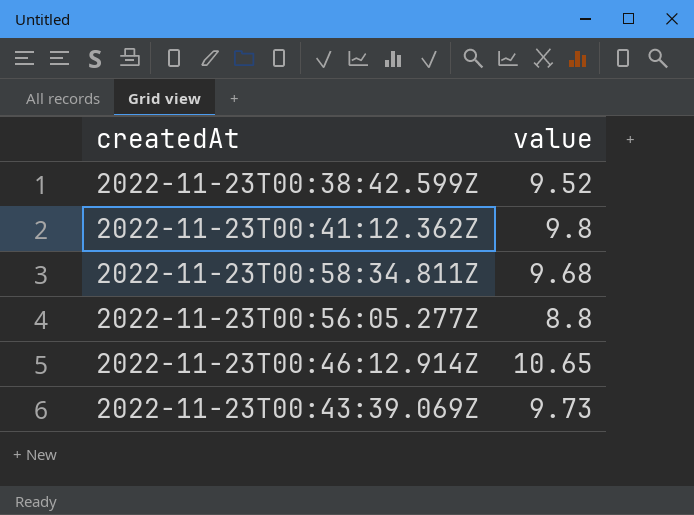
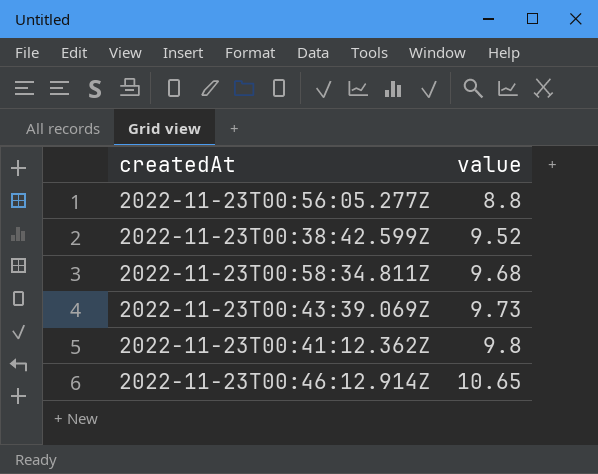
row order: none -> value ascending

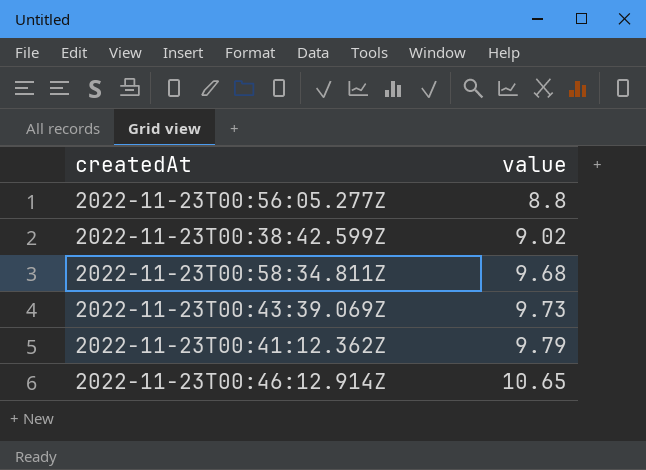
2022-11-23T00:38:42.599Z | value: 9.52 -> 9.02
2022-11-23T00:41:12.362Z | value: 9.8 -> 9.79

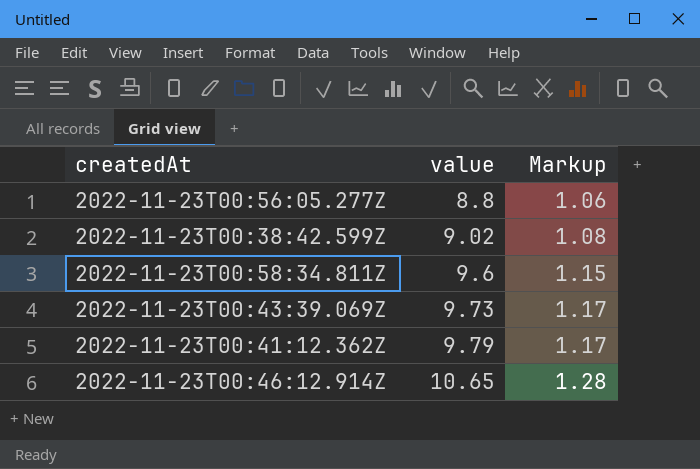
column Markup | formula: none -> [value] * 0.12
2022-11-23T00:58:34.811Z | value: 9.68 -> 9.6

